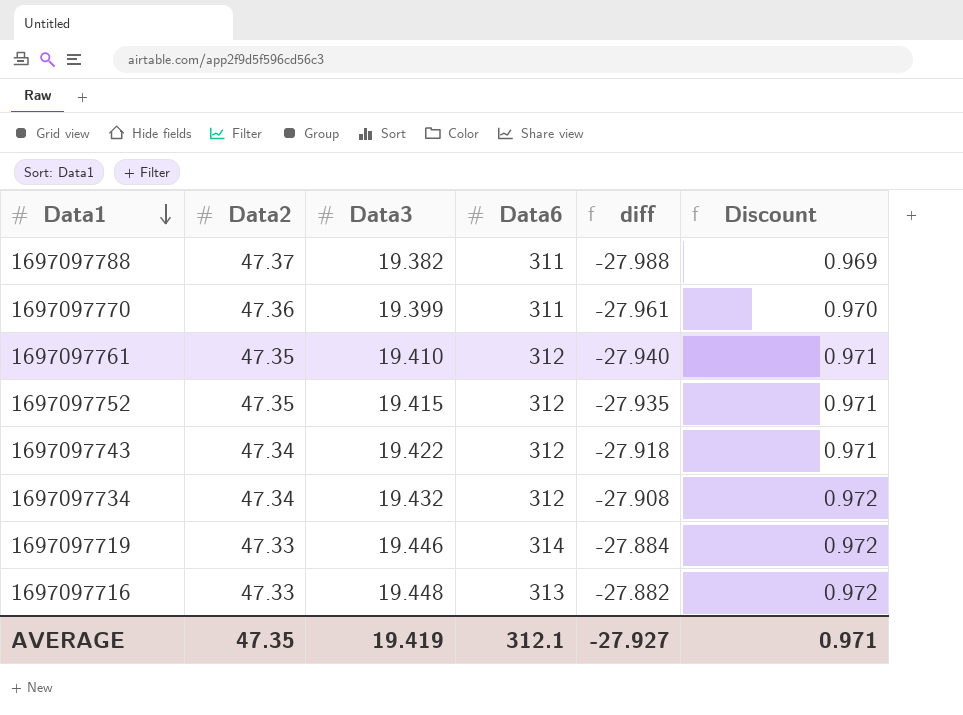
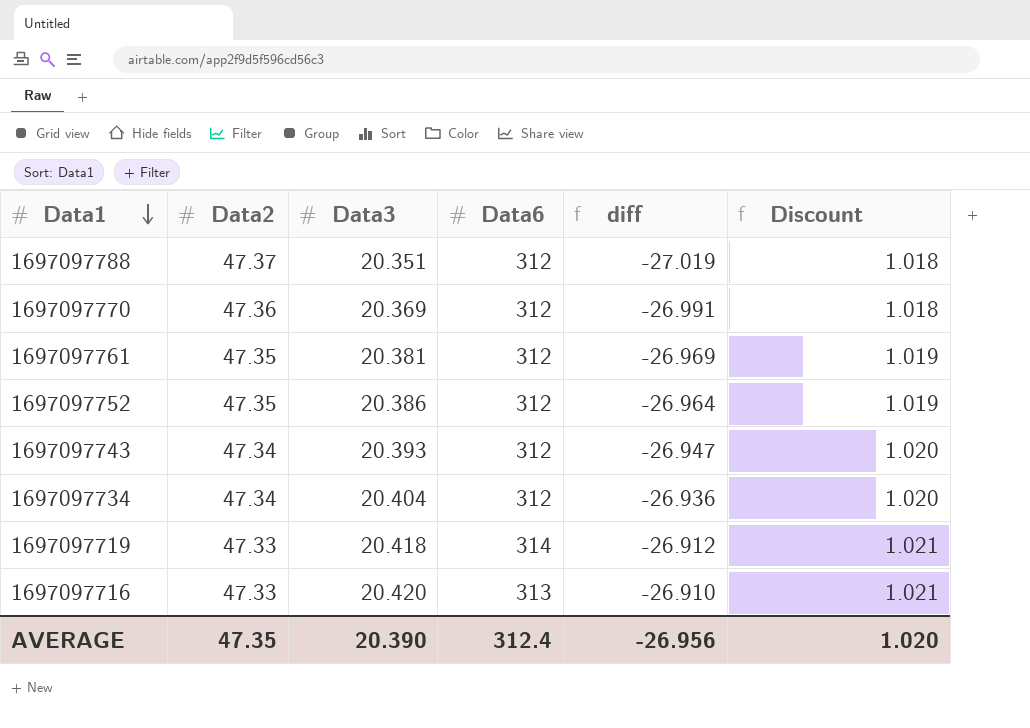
1697097788 | Data3: 19.382 -> 20.351
1697097788 | Data6: 311 -> 312
1697097788 | diff: -27.988 -> -27.019
1697097788 | Discount: 0.969 -> 1.018
1697097770 | Data3: 19.399 -> 20.369
1697097770 | Data6: 311 -> 312
1697097770 | diff: -27.961 -> -26.991
1697097770 | Discount: 0.970 -> 1.018
1697097761 | Data3: 19.410 -> 20.381
1697097761 | diff: -27.940 -> -26.969
1697097761 | Discount: 0.971 -> 1.019
1697097752 | Data3: 19.415 -> 20.386
1697097752 | diff: -27.935 -> -26.964
1697097752 | Discount: 0.971 -> 1.019
1697097743 | Data3: 19.422 -> 20.393
1697097743 | diff: -27.918 -> -26.947
1697097743 | Discount: 0.971 -> 1.020
1697097734 | Data3: 19.432 -> 20.404
1697097734 | diff: -27.908 -> -26.936
1697097734 | Discount: 0.972 -> 1.020
1697097719 | Data3: 19.446 -> 20.418
1697097719 | diff: -27.884 -> -26.912
1697097719 | Discount: 0.972 -> 1.021
1697097716 | Data3: 19.448 -> 20.420
1697097716 | diff: -27.882 -> -26.910
1697097716 | Discount: 0.972 -> 1.021
AVERAGE | Data3: 19.419 -> 20.390
AVERAGE | Data6: 312.1 -> 312.4
AVERAGE | diff: -27.927 -> -26.956
AVERAGE | Discount: 0.971 -> 1.020

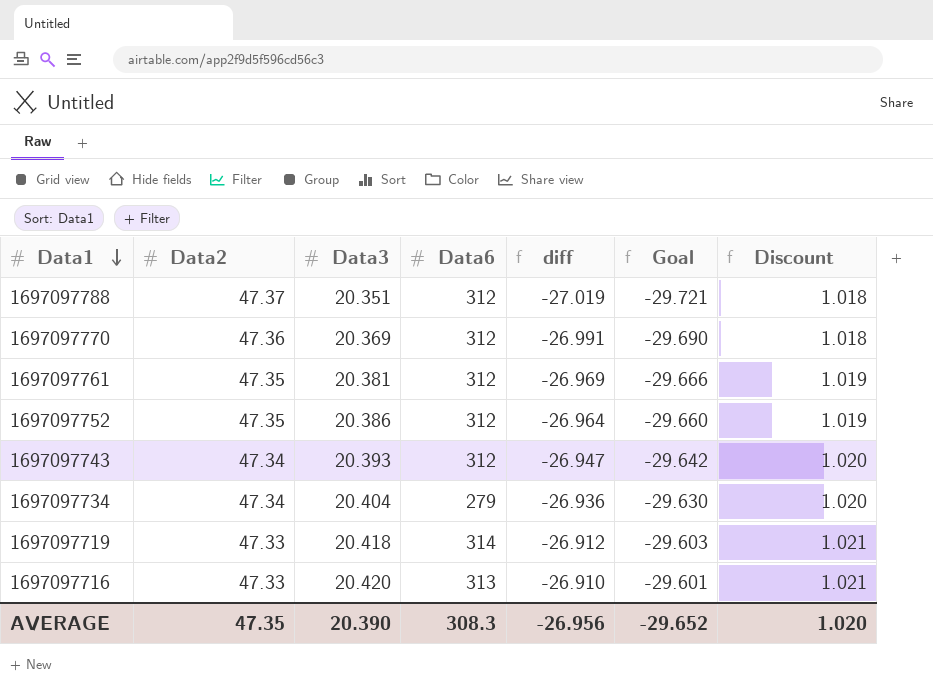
column Goal | formula: none -> [diff] * 1.1
1697097734 | Data6: 312 -> 279
AVERAGE | Data6: 312.4 -> 308.3

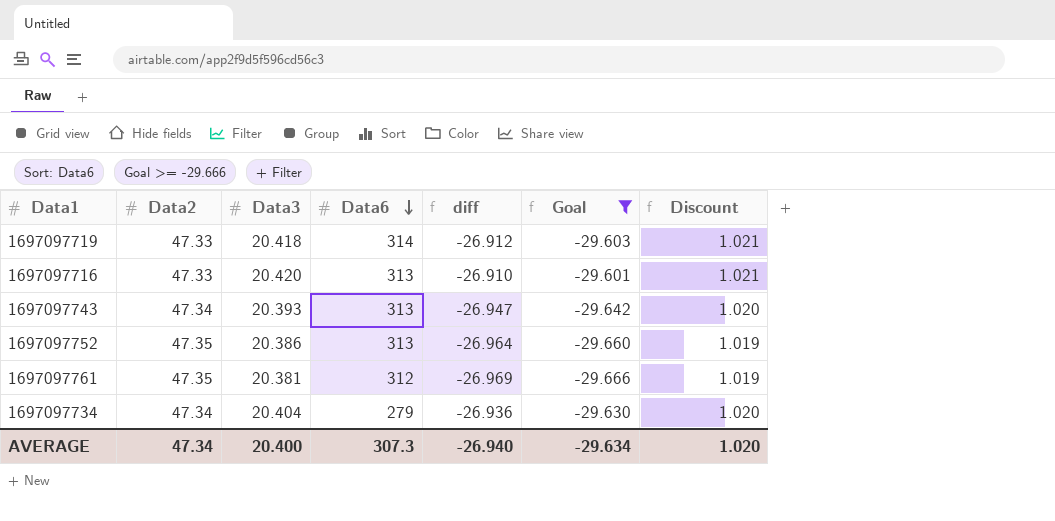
filter: none -> Goal >= -29.666
row order: Data1 descending -> Data6 descending
1697097743 | Data6: 312 -> 313
1697097752 | Data6: 312 -> 313
AVERAGE | Data2: 47.35 -> 47.34
AVERAGE | Data3: 20.390 -> 20.400
AVERAGE | Data6: 308.3 -> 307.3
AVERAGE | diff: -26.956 -> -26.940
AVERAGE | Goal: -29.652 -> -29.634

